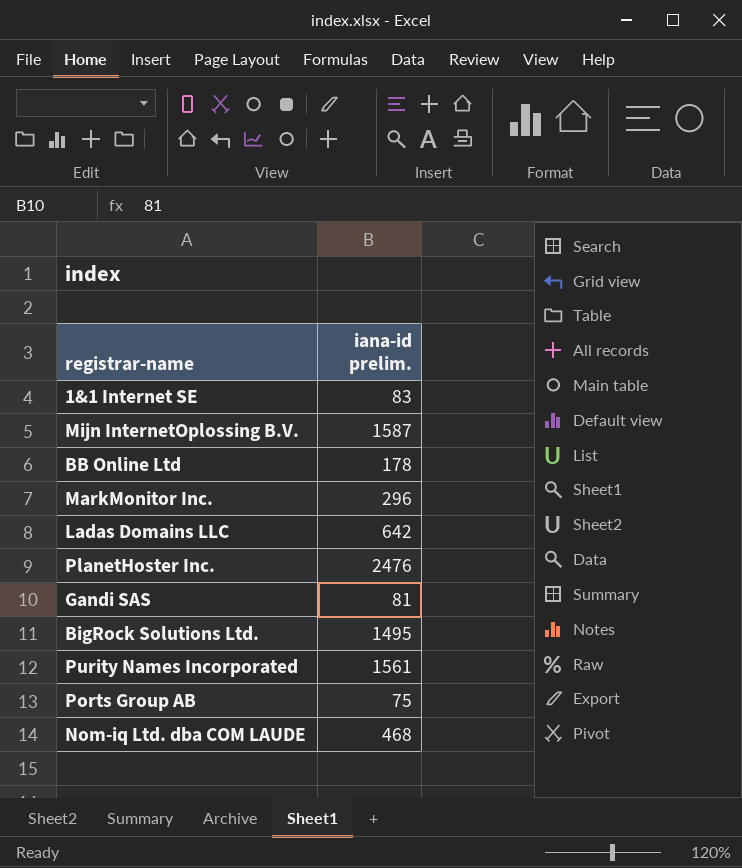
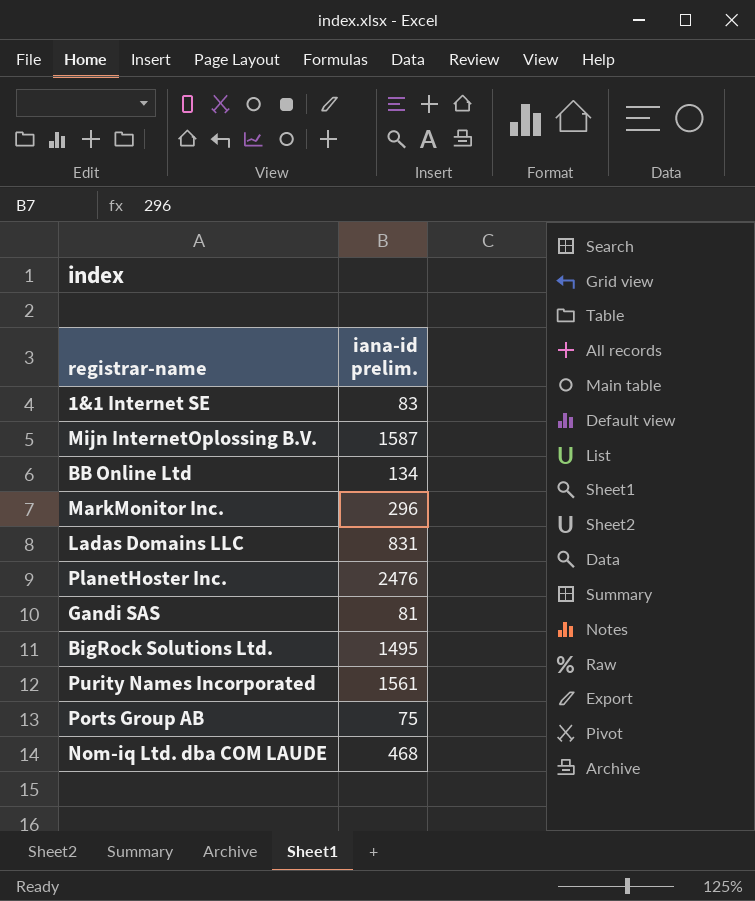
BB Online Ltd | iana-id prelim.: 178 -> 134
Ladas Domains LLC | iana-id prelim.: 642 -> 831

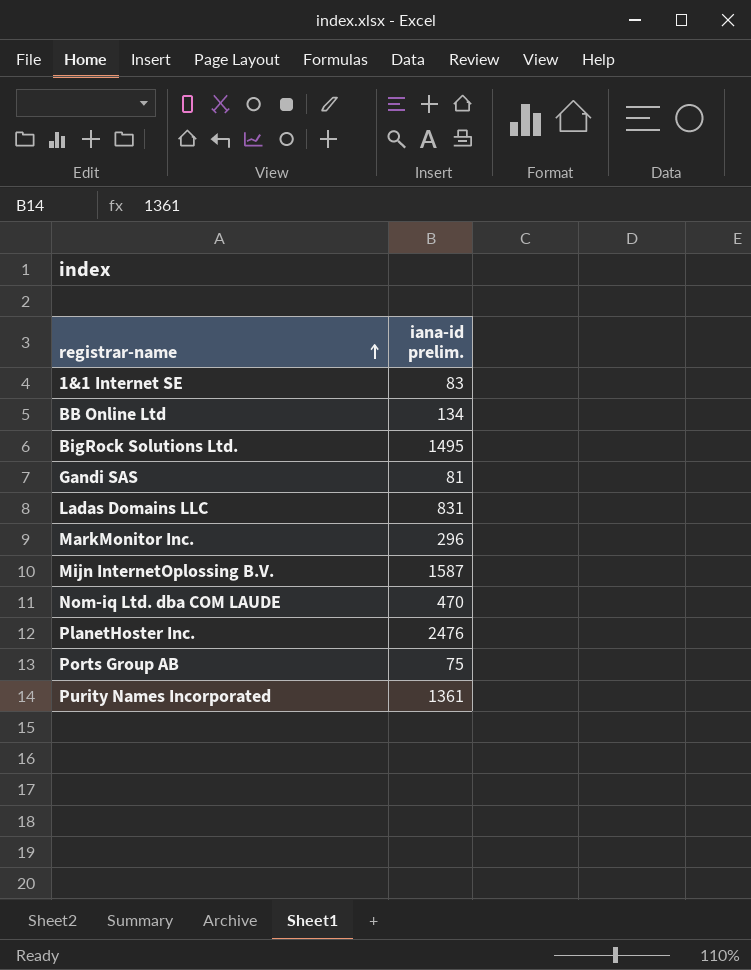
row order: none -> registrar-name ascending
Nom-iq Ltd. dba COM LAUDE | iana-id prelim.: 468 -> 470
Purity Names Incorporated | iana-id prelim.: 1561 -> 1361

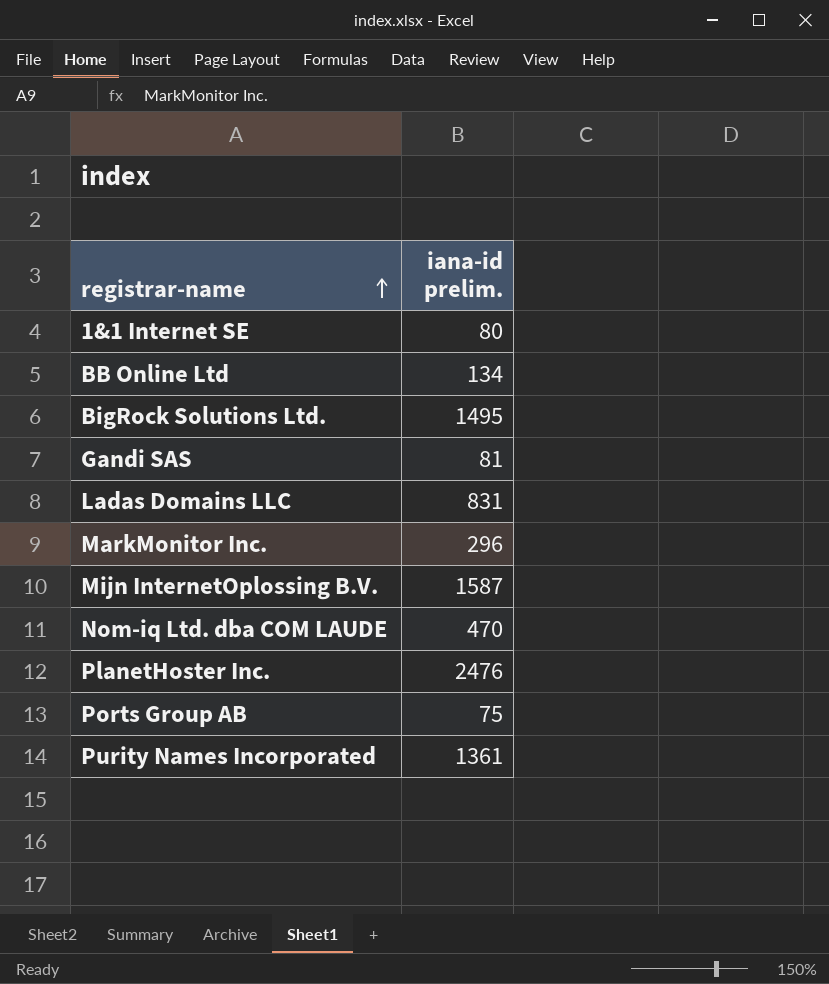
1&1 Internet SE | iana-id prelim.: 83 -> 80

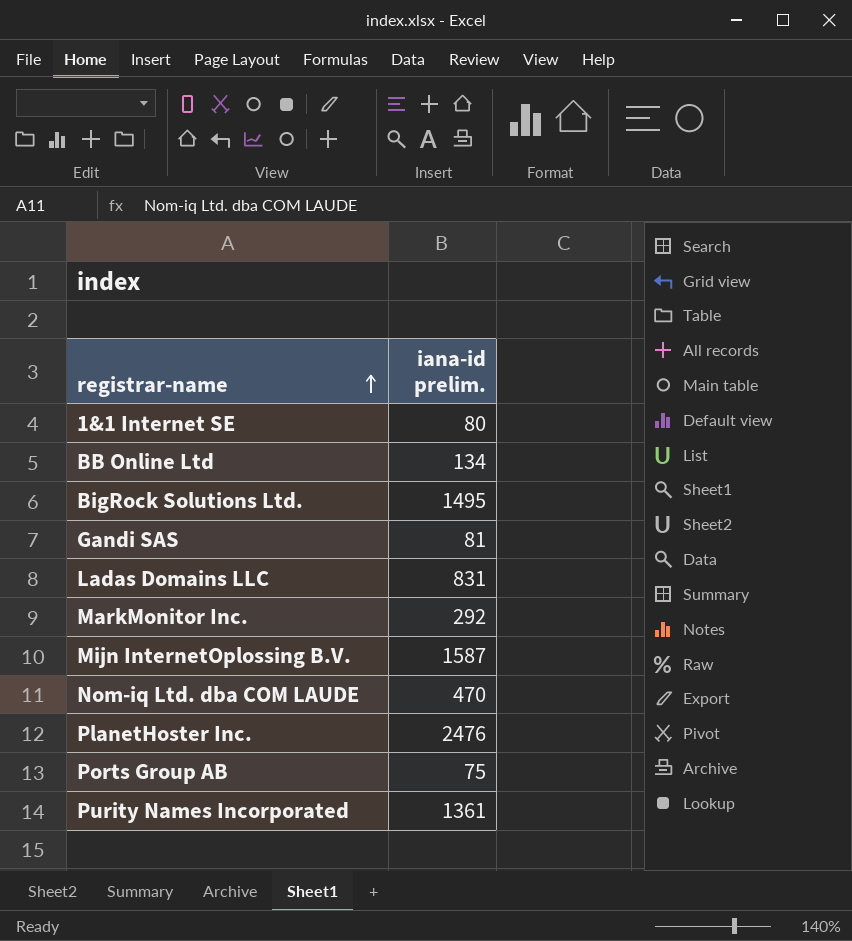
MarkMonitor Inc. | iana-id prelim.: 296 -> 292

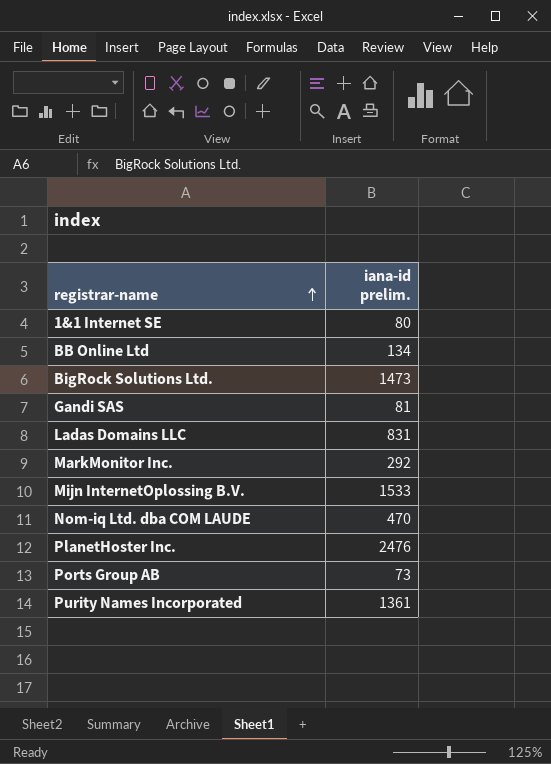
BigRock Solutions Ltd. | iana-id prelim.: 1495 -> 1473
Mijn InternetOplossing B.V. | iana-id prelim.: 1587 -> 1533
Ports Group AB | iana-id prelim.: 75 -> 73

